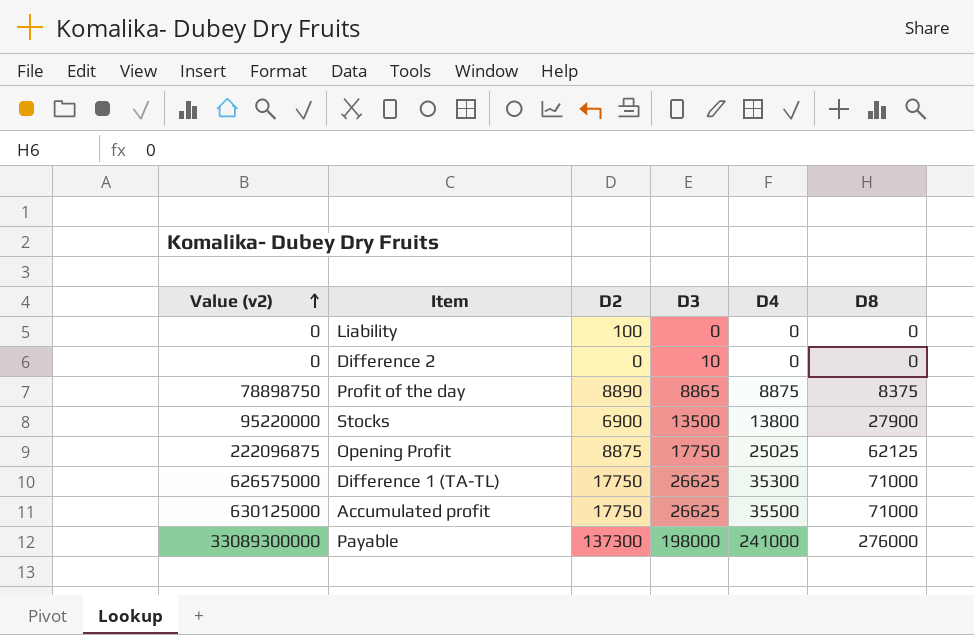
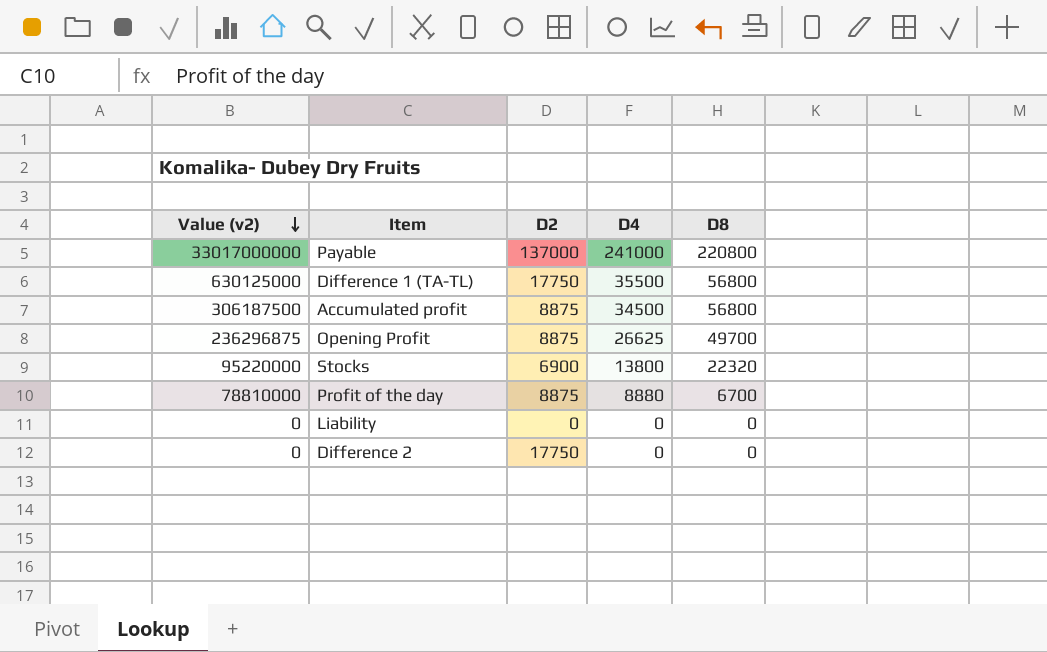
row order: Value (v2) ascending -> Value (v2) descending
column D3 | position: 4 -> none
Payable | Value (v2): 33089300000 -> 33017000000
Payable | D2: 137300 -> 137000
Payable | D8: 276000 -> 220800
Difference 1 (TA-TL) | Value (v2): 626575000 -> 630125000
Difference 1 (TA-TL) | D4: 35300 -> 35500
Difference 1 (TA-TL) | D8: 71000 -> 56800
Accumulated profit | Value (v2): 630125000 -> 306187500
Accumulated profit | D2: 17750 -> 8875
Accumulated profit | D4: 35500 -> 34500
Accumulated profit | D8: 71000 -> 56800
Opening Profit | Value (v2): 222096875 -> 236296875
Opening Profit | D4: 25025 -> 26625
Opening Profit | D8: 62125 -> 49700
Stocks | D8: 27900 -> 22320
Profit of the day | Value (v2): 78898750 -> 78810000
Profit of the day | D2: 8890 -> 8875
Profit of the day | D4: 8875 -> 8880
Profit of the day | D8: 8375 -> 6700
Liability | D2: 100 -> 0
Difference 2 | D2: 0 -> 17750

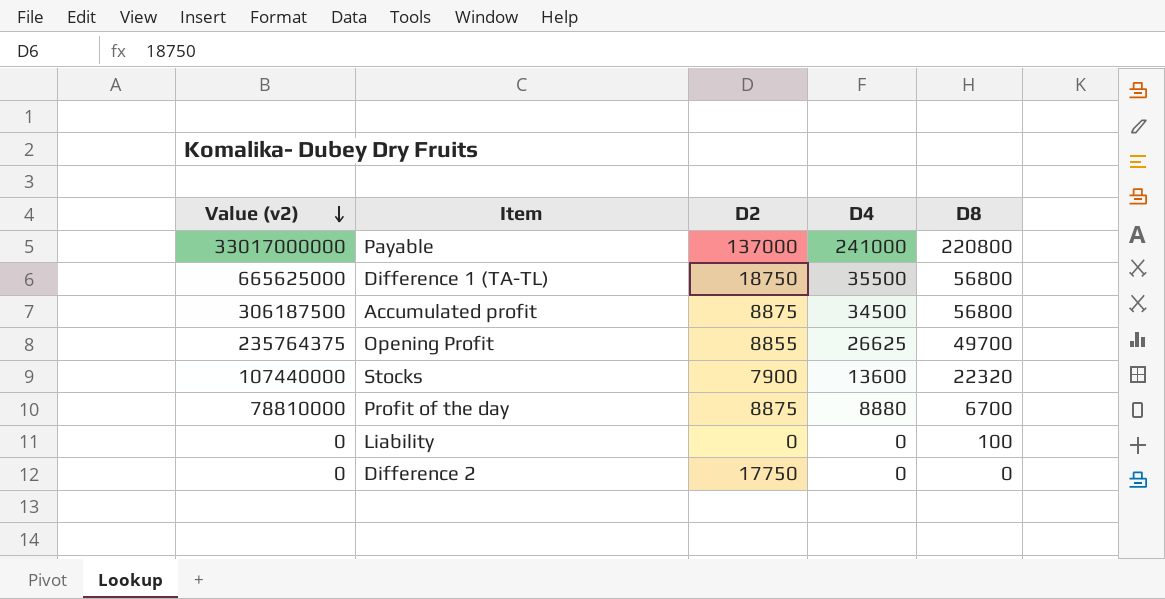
Difference 1 (TA-TL) | Value (v2): 630125000 -> 665625000
Difference 1 (TA-TL) | D2: 17750 -> 18750
Opening Profit | Value (v2): 236296875 -> 235764375
Opening Profit | D2: 8875 -> 8855
Stocks | Value (v2): 95220000 -> 107440000
Stocks | D2: 6900 -> 7900
Stocks | D4: 13800 -> 13600
Liability | D8: 0 -> 100

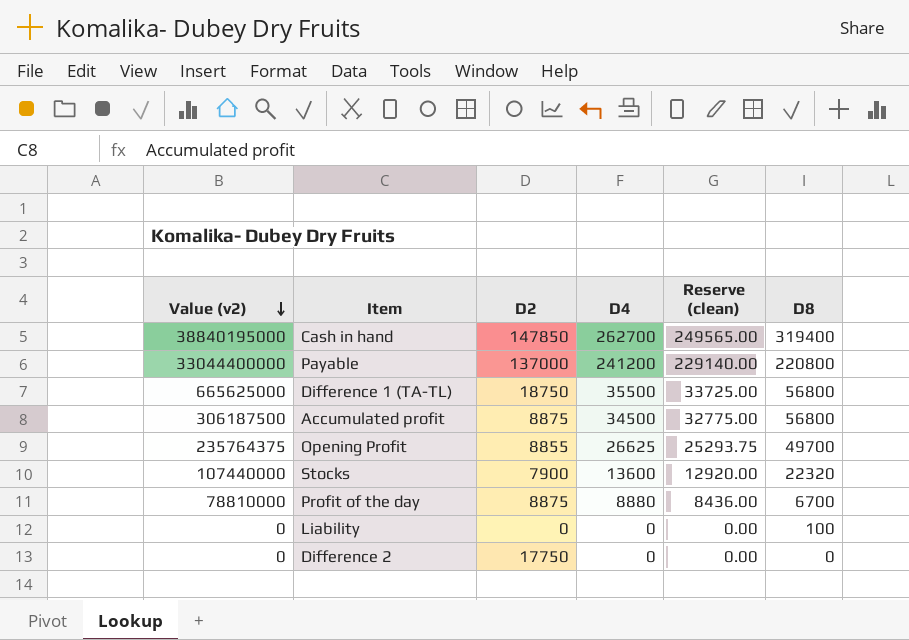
column Reserve (clean) | formula: none -> [D4] * 0.95
row Cash in hand: none -> 38840195000 | 147850 | 262700 | 249565.00 | 319400
Payable | Value (v2): 33017000000 -> 33044400000
Payable | D4: 241000 -> 241200

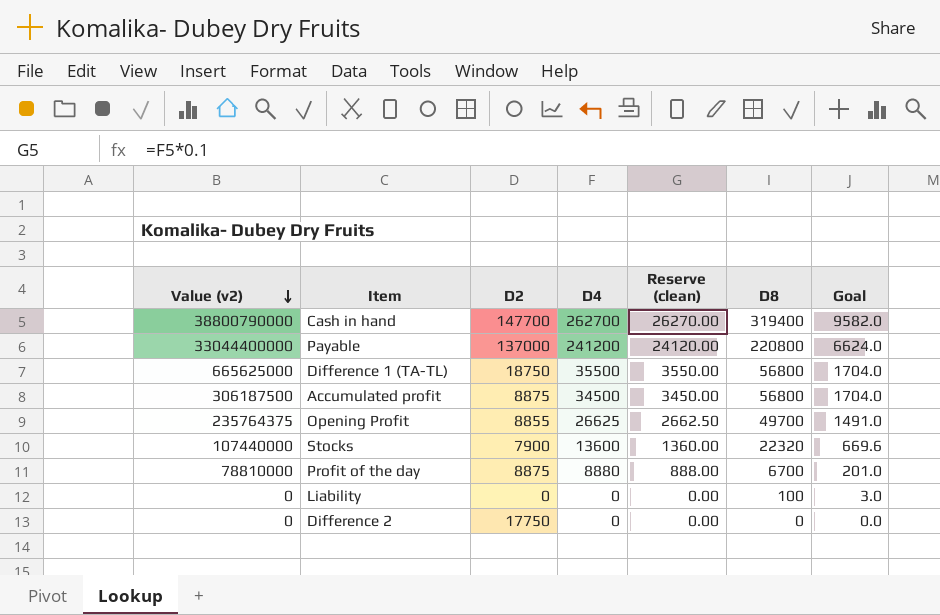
column Reserve (clean) | formula: [D4] * 0.95 -> [D4] * 0.1
column Goal | formula: none -> [D8] * 0.03
Cash in hand | Value (v2): 38840195000 -> 38800790000
Cash in hand | D2: 147850 -> 147700

